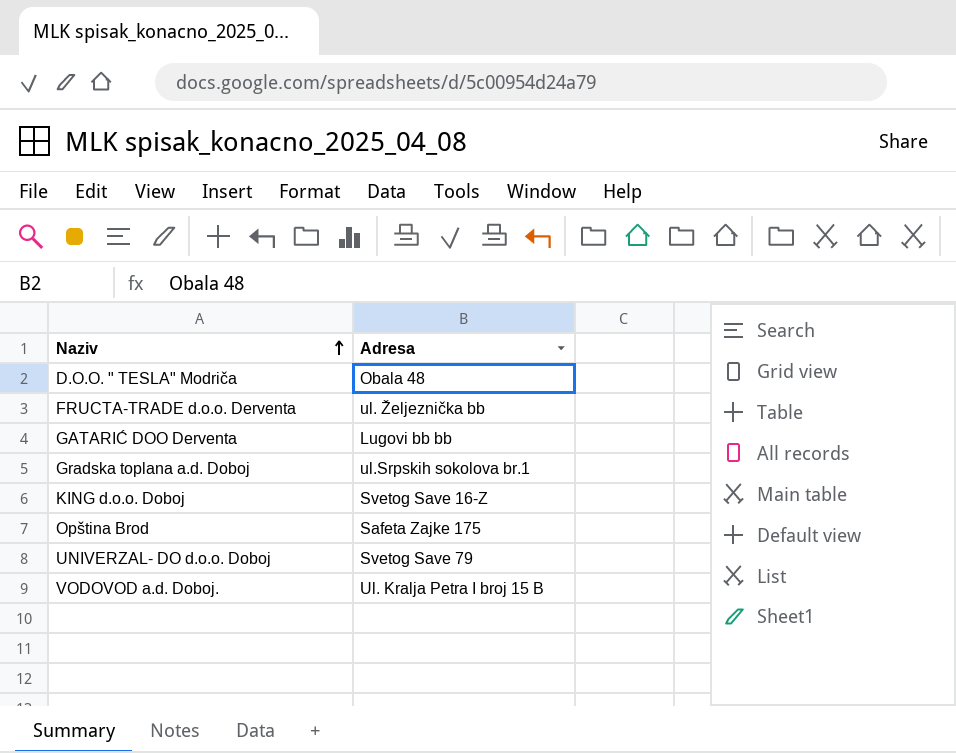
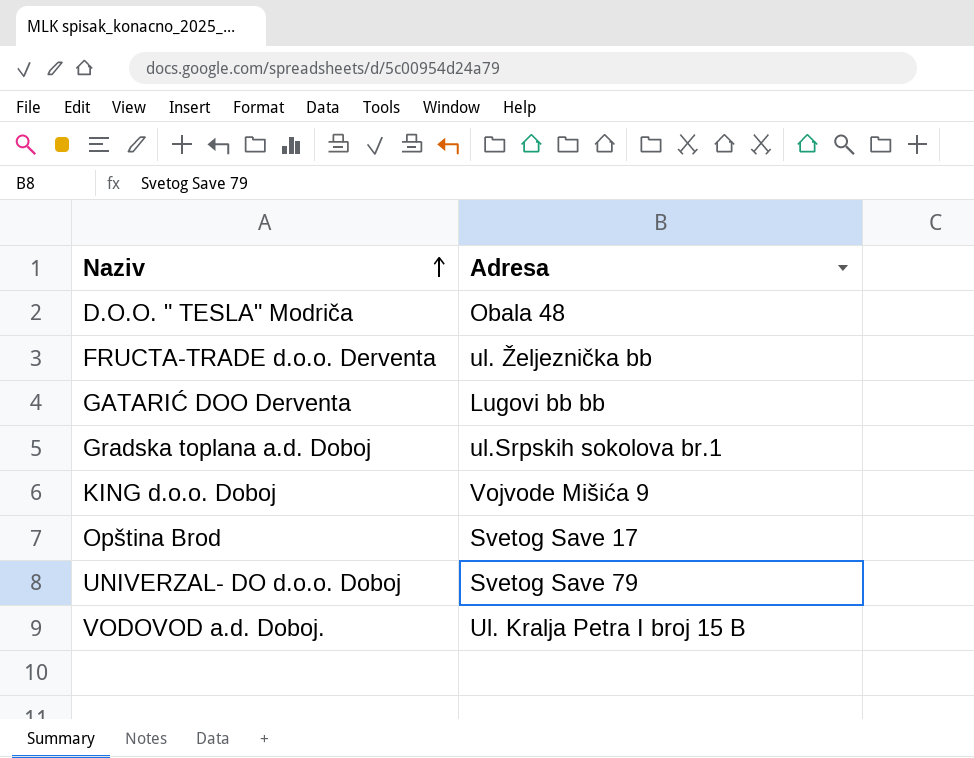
KING d.o.o. Doboj | Adresa: Svetog Save 16-Z -> Vojvode Mišića 9
Opština Brod | Adresa: Safeta Zajke 175 -> Svetog Save 17

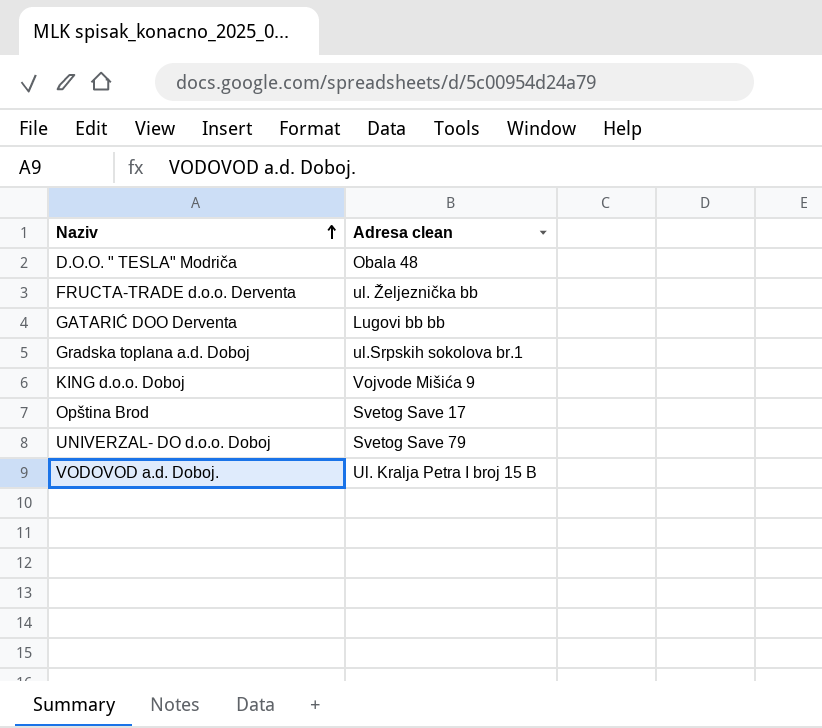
column name: Adresa -> Adresa clean

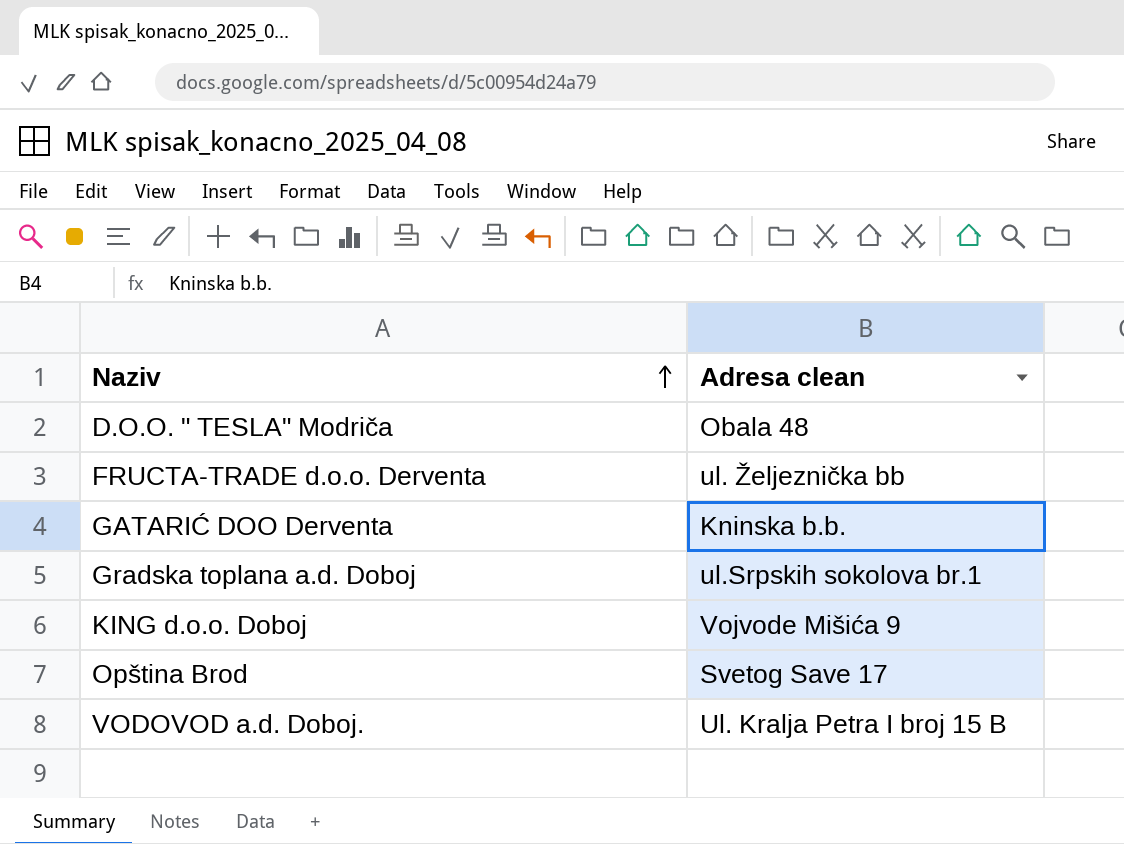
row UNIVERZAL- DO d.o.o. Doboj: Svetog Save 79 -> none
GATARIĆ DOO Derventa | Adresa clean: Lugovi bb bb -> Kninska b.b.

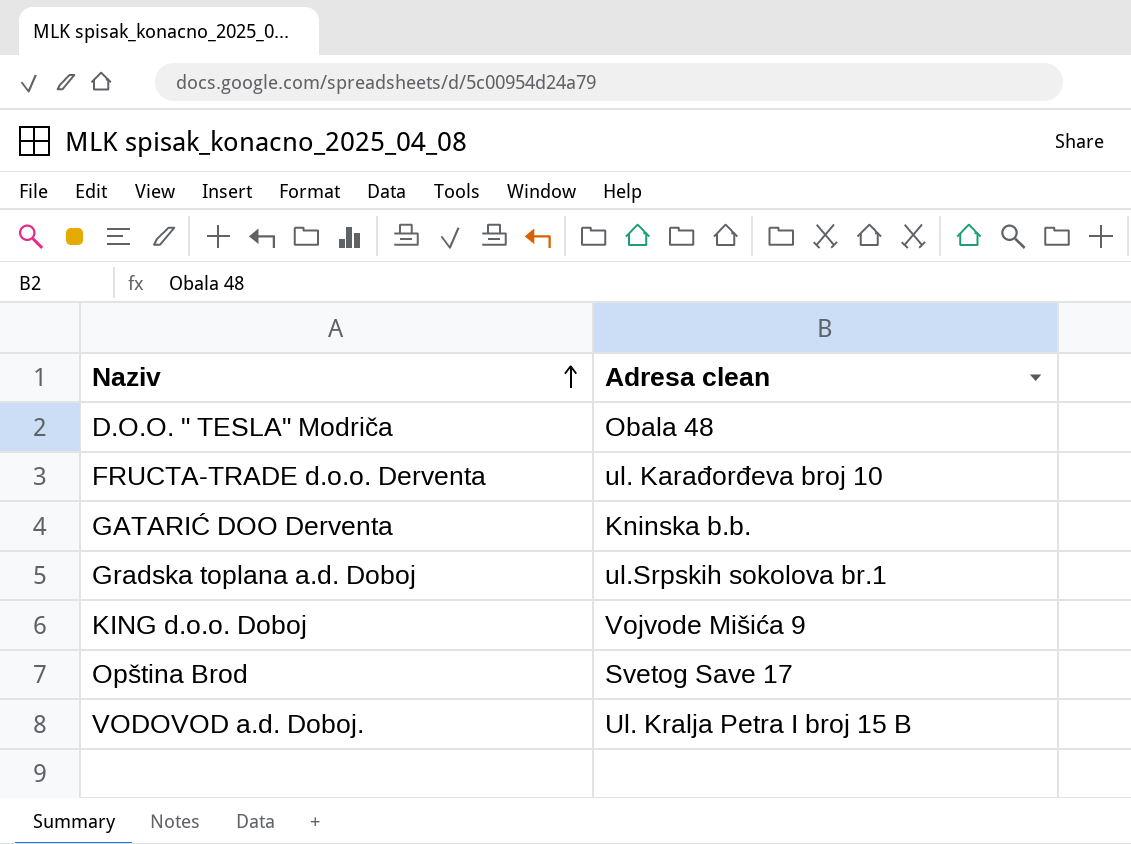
FRUCTA-TRADE d.o.o. Derventa | Adresa clean: ul. Željeznička bb -> ul. Karađorđeva broj 10

